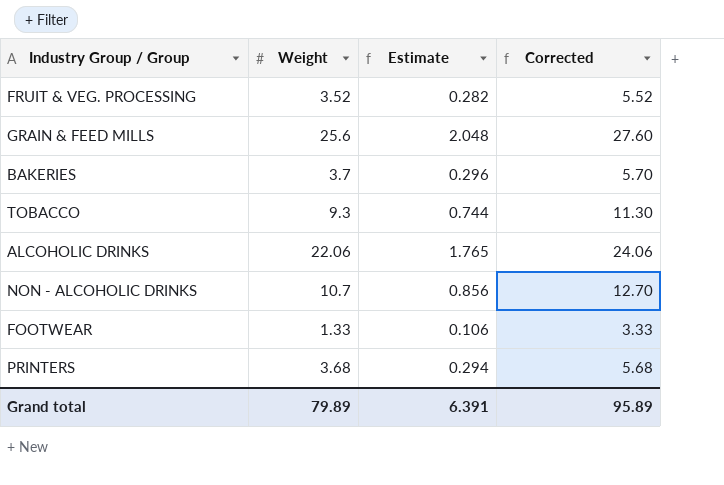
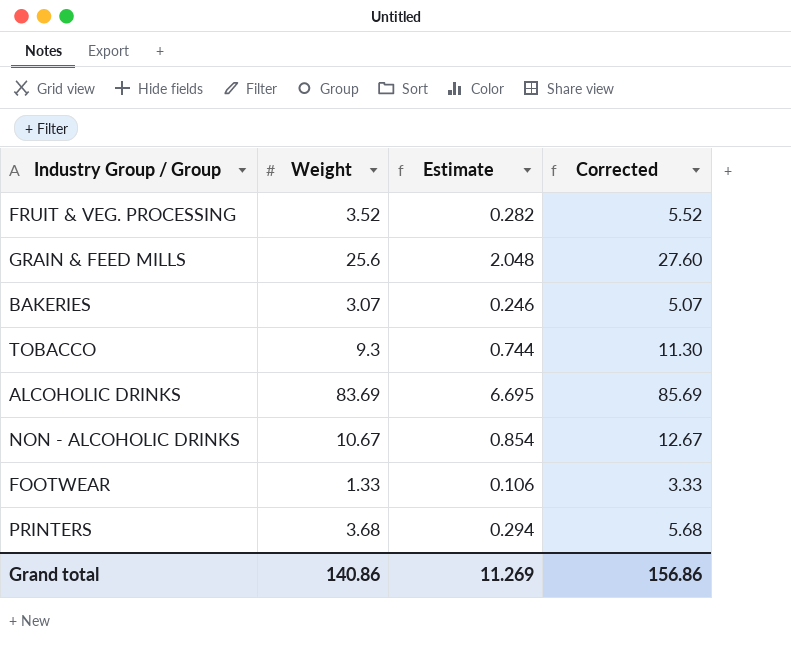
BAKERIES | Weight: 3.7 -> 3.07
BAKERIES | Estimate: 0.296 -> 0.246
BAKERIES | Corrected: 5.70 -> 5.07
ALCOHOLIC DRINKS | Weight: 22.06 -> 83.69
ALCOHOLIC DRINKS | Estimate: 1.765 -> 6.695
ALCOHOLIC DRINKS | Corrected: 24.06 -> 85.69
NON - ALCOHOLIC DRINKS | Weight: 10.7 -> 10.67
NON - ALCOHOLIC DRINKS | Estimate: 0.856 -> 0.854
NON - ALCOHOLIC DRINKS | Corrected: 12.70 -> 12.67
Grand total | Weight: 79.89 -> 140.86
Grand total | Estimate: 6.391 -> 11.269
Grand total | Corrected: 95.89 -> 156.86

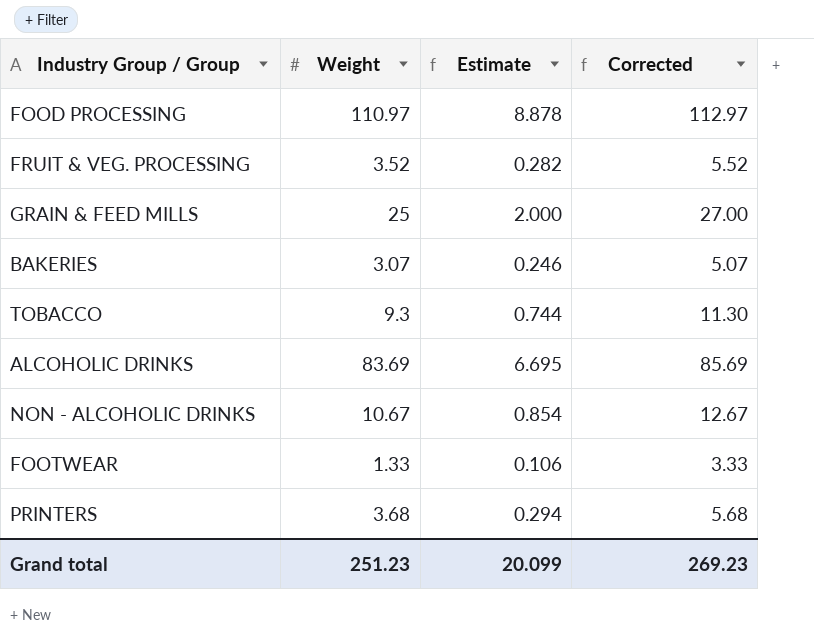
row FOOD PROCESSING: none -> 110.97 | 8.878 | 112.97
GRAIN & FEED MILLS | Weight: 25.6 -> 25
GRAIN & FEED MILLS | Estimate: 2.048 -> 2.000
GRAIN & FEED MILLS | Corrected: 27.60 -> 27.00
Grand total | Weight: 140.86 -> 251.23
Grand total | Estimate: 11.269 -> 20.099
Grand total | Corrected: 156.86 -> 269.23

